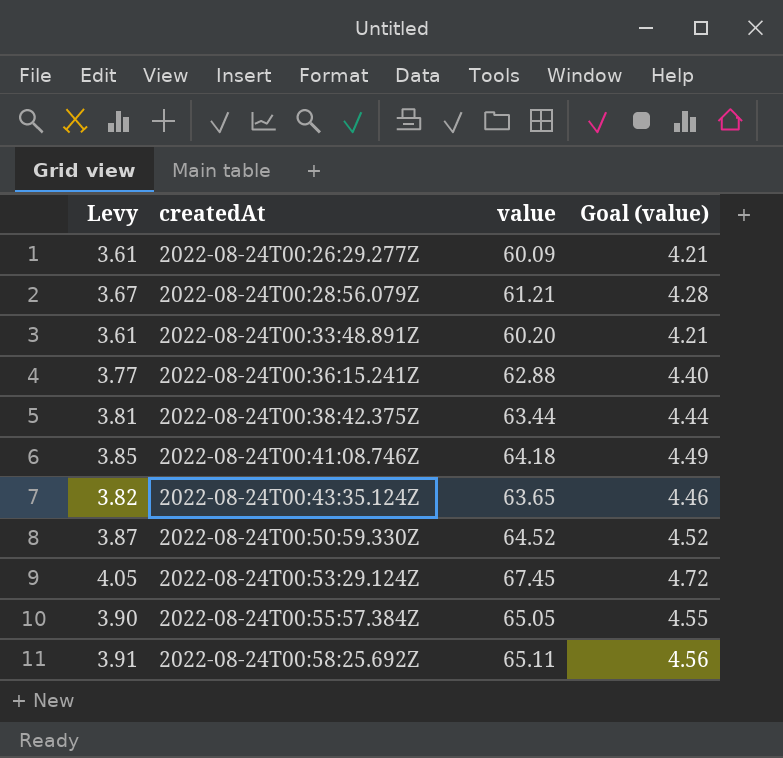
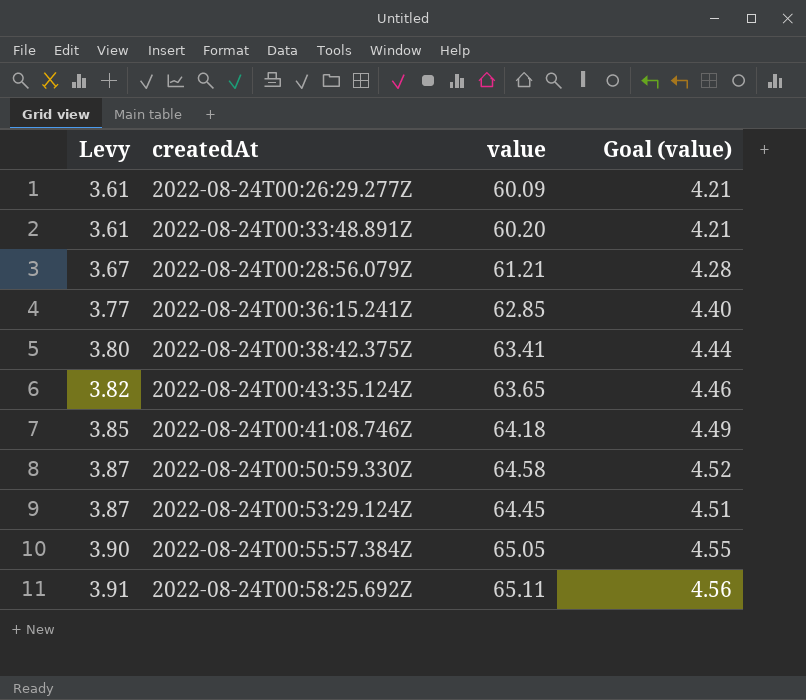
row order: createdAt ascending -> Levy ascending
2022-08-24T00:36:15.241Z | value: 62.88 -> 62.85
2022-08-24T00:38:42.375Z | Levy: 3.81 -> 3.80
2022-08-24T00:38:42.375Z | value: 63.44 -> 63.41
2022-08-24T00:50:59.330Z | value: 64.52 -> 64.58
2022-08-24T00:53:29.124Z | Levy: 4.05 -> 3.87
2022-08-24T00:53:29.124Z | value: 67.45 -> 64.45
2022-08-24T00:53:29.124Z | Goal (value): 4.72 -> 4.51

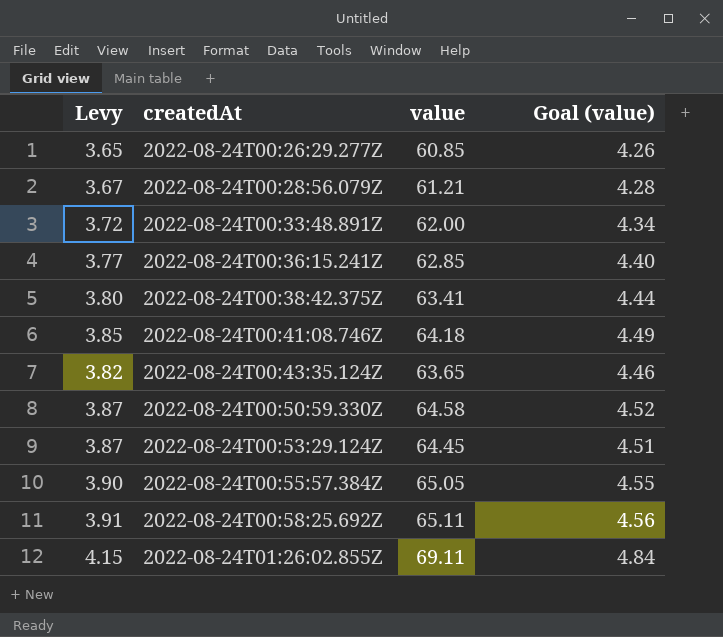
row order: Levy ascending -> createdAt ascending
2022-08-24T00:26:29.277Z | Levy: 3.61 -> 3.65
2022-08-24T00:26:29.277Z | value: 60.09 -> 60.85
2022-08-24T00:26:29.277Z | Goal (value): 4.21 -> 4.26
2022-08-24T00:33:48.891Z | Levy: 3.61 -> 3.72
2022-08-24T00:33:48.891Z | value: 60.20 -> 62.00
2022-08-24T00:33:48.891Z | Goal (value): 4.21 -> 4.34
row 2022-08-24T01:26:02.855Z: none -> 4.15 | 69.11 | 4.84

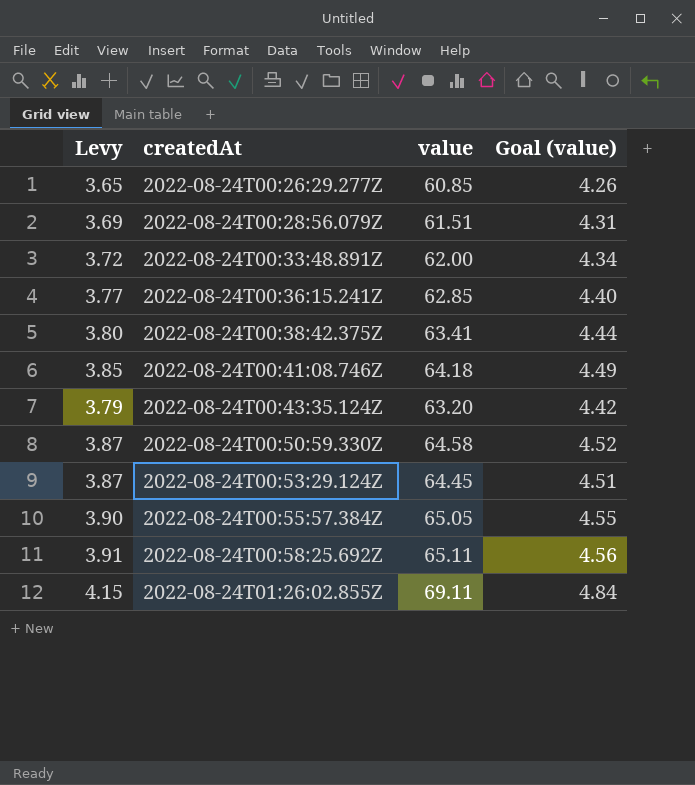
2022-08-24T00:28:56.079Z | Levy: 3.67 -> 3.69
2022-08-24T00:28:56.079Z | value: 61.21 -> 61.51
2022-08-24T00:28:56.079Z | Goal (value): 4.28 -> 4.31
2022-08-24T00:43:35.124Z | Levy: 3.82 -> 3.79
2022-08-24T00:43:35.124Z | value: 63.65 -> 63.20
2022-08-24T00:43:35.124Z | Goal (value): 4.46 -> 4.42

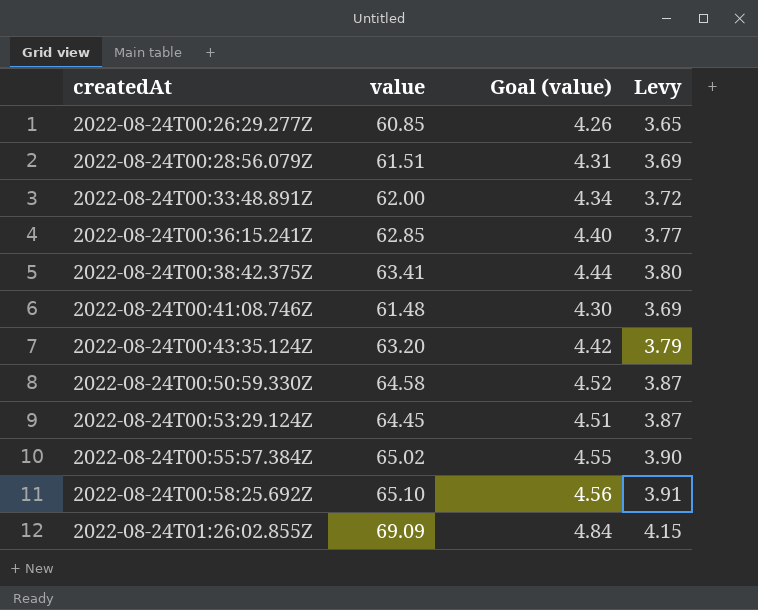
column Levy | position: 1 -> 4
2022-08-24T00:41:08.746Z | value: 64.18 -> 61.48
2022-08-24T00:41:08.746Z | Goal (value): 4.49 -> 4.30
2022-08-24T00:41:08.746Z | Levy: 3.85 -> 3.69
2022-08-24T00:55:57.384Z | value: 65.05 -> 65.02
2022-08-24T00:58:25.692Z | value: 65.11 -> 65.10
2022-08-24T01:26:02.855Z | value: 69.11 -> 69.09

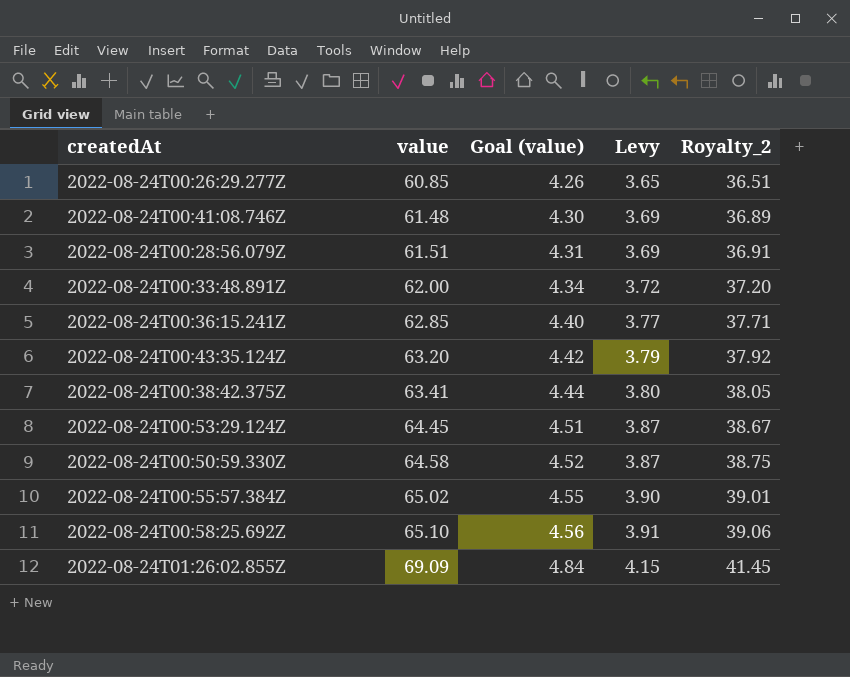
row order: createdAt ascending -> value ascending
column Royalty_2 | formula: none -> [value] * 0.6

